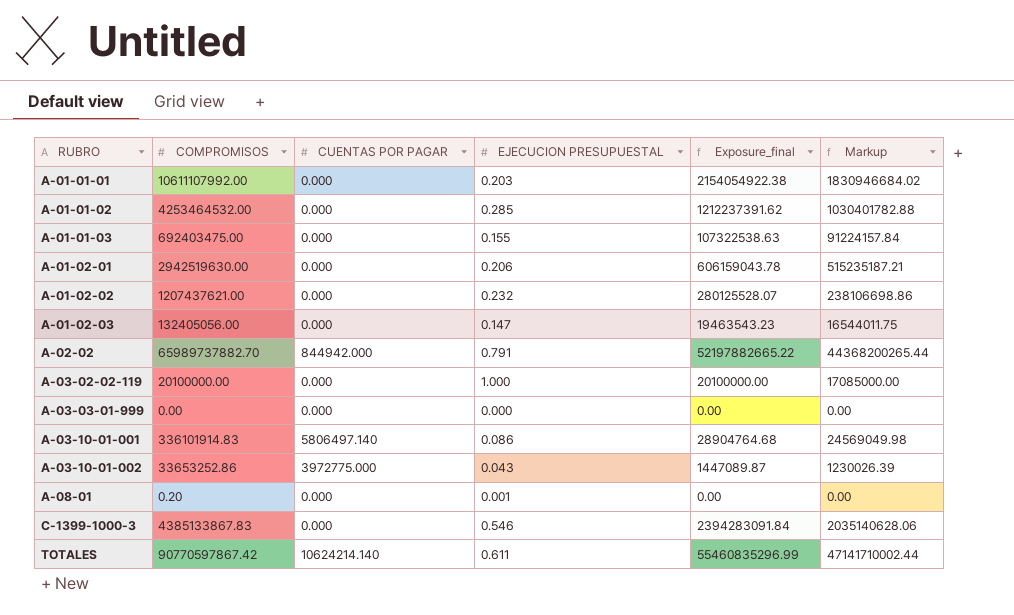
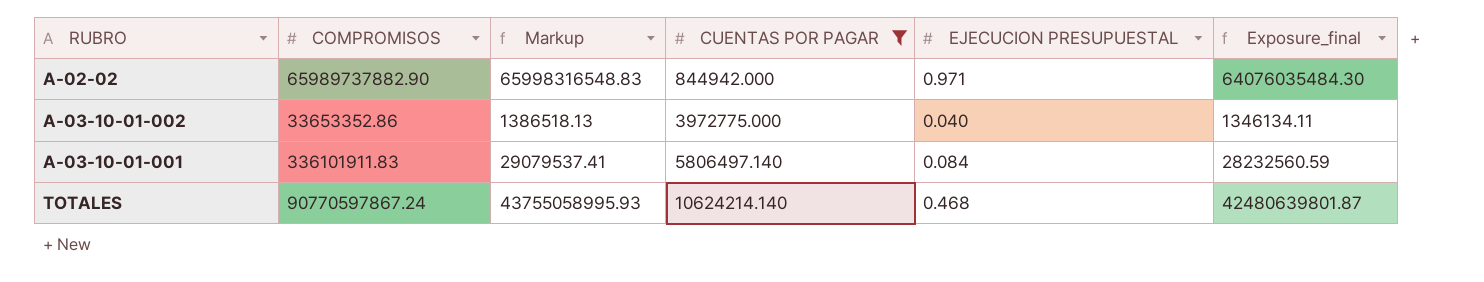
filter: none -> CUENTAS POR PAGAR != 0.000
row order: RUBRO ascending -> CUENTAS POR PAGAR ascending
column Markup | formula: [Exposure_final] * 0.85 -> [Exposure_final] * 1.03
column Markup | position: 6 -> 3
A-02-02 | COMPROMISOS: 65989737882.70 -> 65989737882.90
A-02-02 | EJECUCION PRESUPUESTAL: 0.791 -> 0.971
A-02-02 | Exposure_final: 52197882665.22 -> 64076035484.30
A-03-10-01-002 | COMPROMISOS: 33653252.86 -> 33653352.86
A-03-10-01-002 | EJECUCION PRESUPUESTAL: 0.043 -> 0.040
A-03-10-01-002 | Exposure_final: 1447089.87 -> 1346134.11
A-03-10-01-001 | COMPROMISOS: 336101914.83 -> 336101911.83
A-03-10-01-001 | EJECUCION PRESUPUESTAL: 0.086 -> 0.084
A-03-10-01-001 | Exposure_final: 28904764.68 -> 28232560.59
TOTALES | COMPROMISOS: 90770597867.42 -> 90770597867.24
TOTALES | EJECUCION PRESUPUESTAL: 0.611 -> 0.468
TOTALES | Exposure_final: 55460835296.99 -> 42480639801.87

